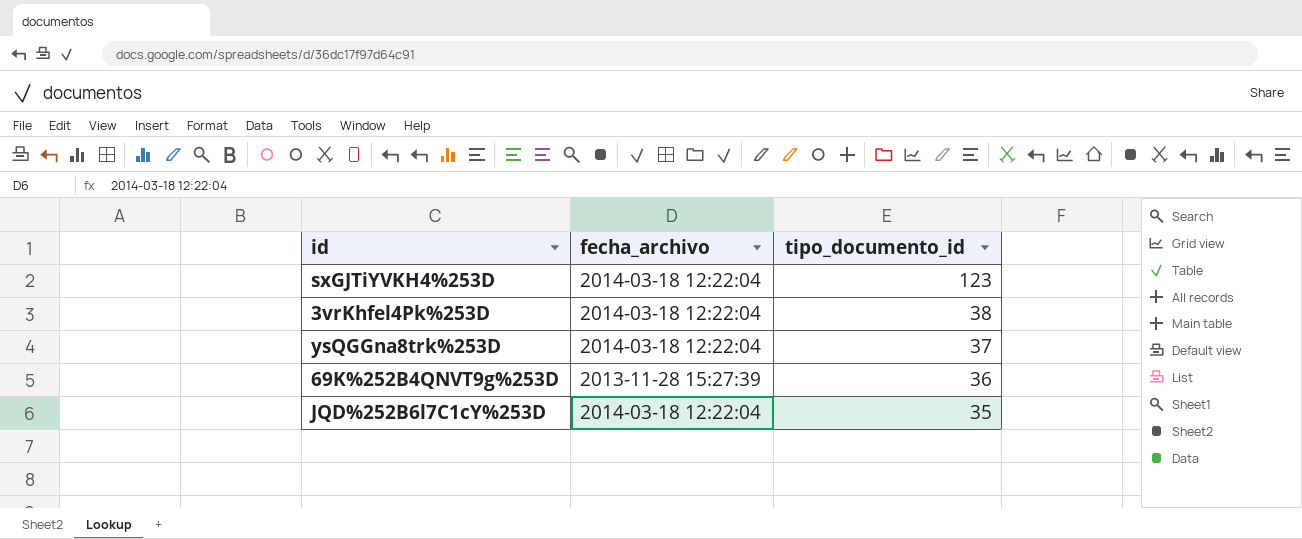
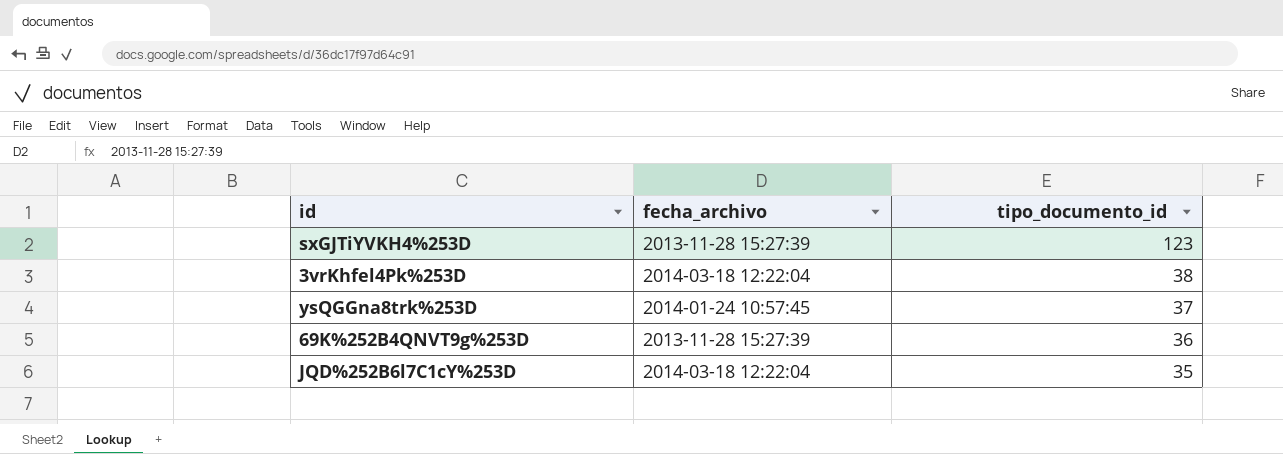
sxGJTiYVKH4%253D | fecha_archivo: 2014-03-18 12:22:04 -> 2013-11-28 15:27:39
ysQGGna8trk%253D | fecha_archivo: 2014-03-18 12:22:04 -> 2014-01-24 10:57:45

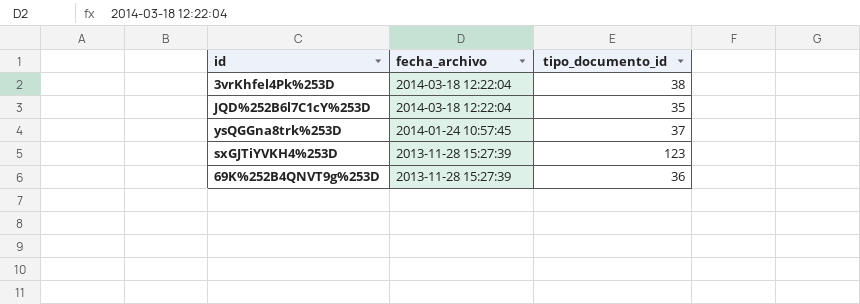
row order: tipo_documento_id descending -> fecha_archivo descending

